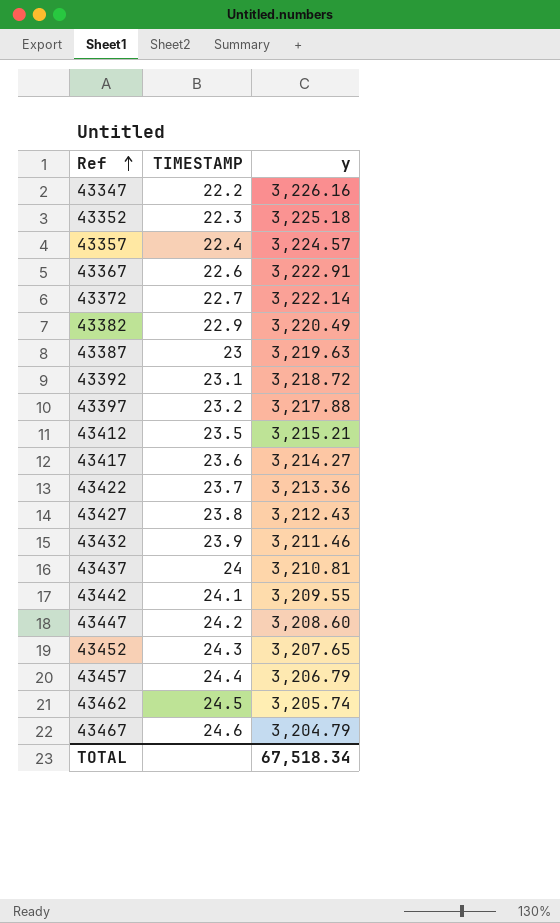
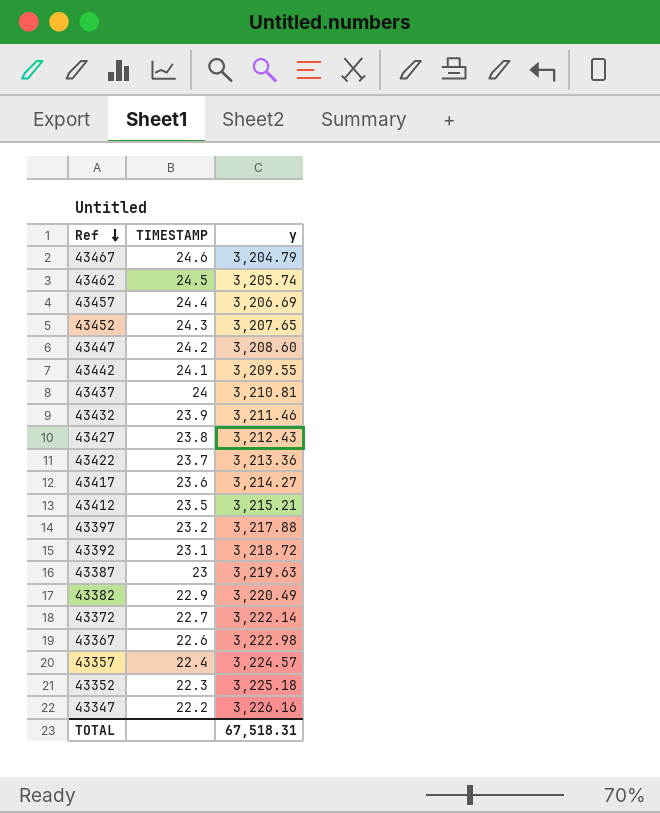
row order: Ref ascending -> Ref descending
43457 | y: 3,206.79 -> 3,206.69
43367 | y: 3,222.91 -> 3,222.98
TOTAL | y: 67,518.34 -> 67,518.31

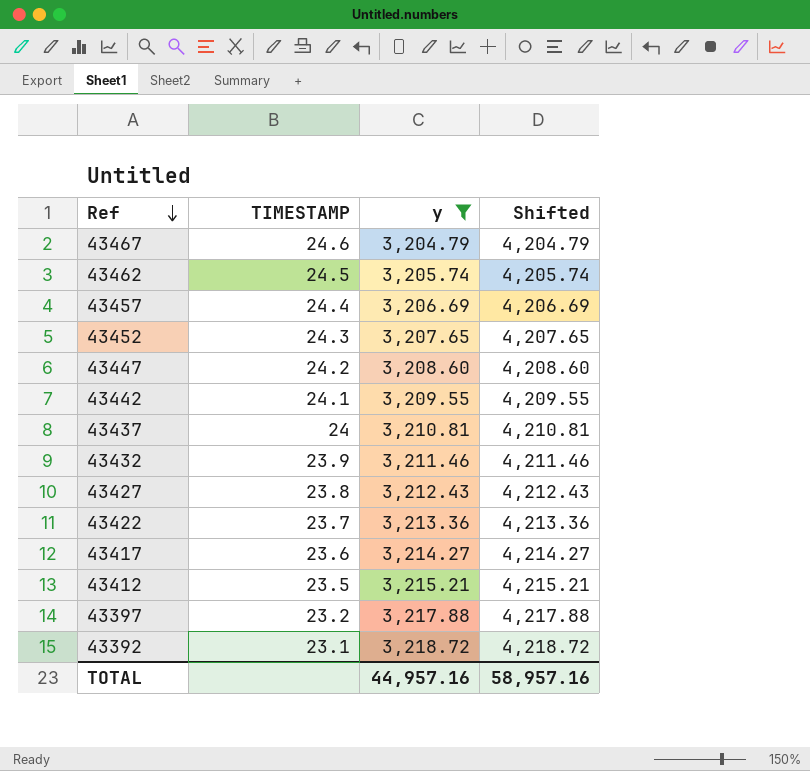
filter: none -> y <= 3,218.72
column Shifted | formula: none -> [y] + 1000
TOTAL | y: 67,518.31 -> 44,957.16

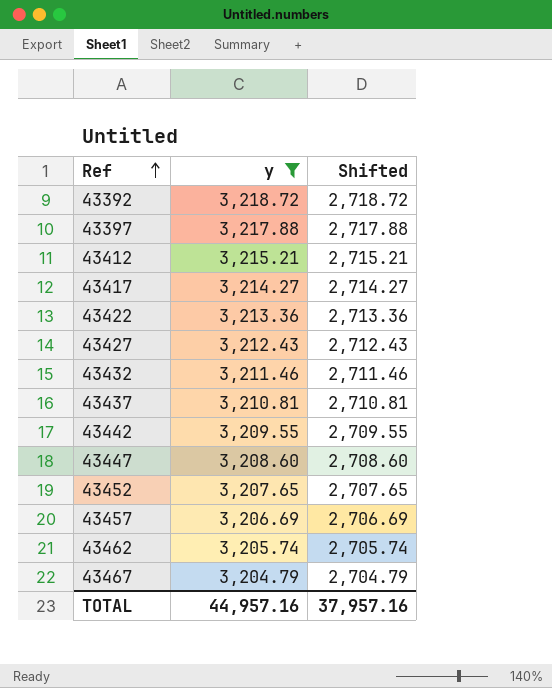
row order: Ref descending -> Ref ascending
column TIMESTAMP | position: 2 -> none
column Shifted | formula: [y] + 1000 -> [y] - 500
TOTAL | Shifted: 58,957.16 -> 37,957.16

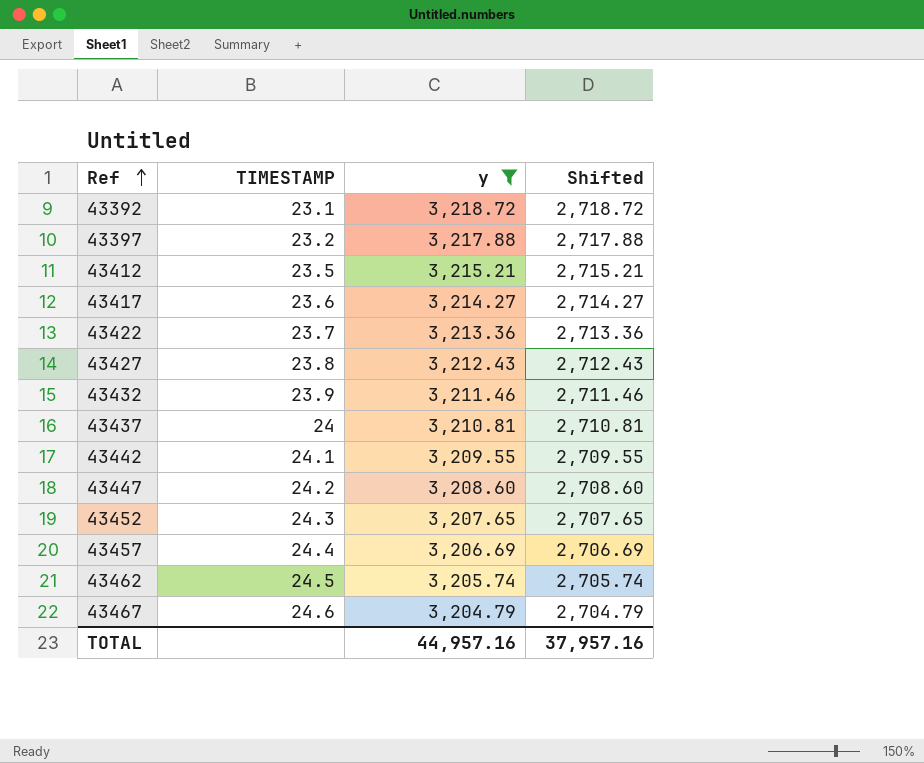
column TIMESTAMP | position: none -> 2

